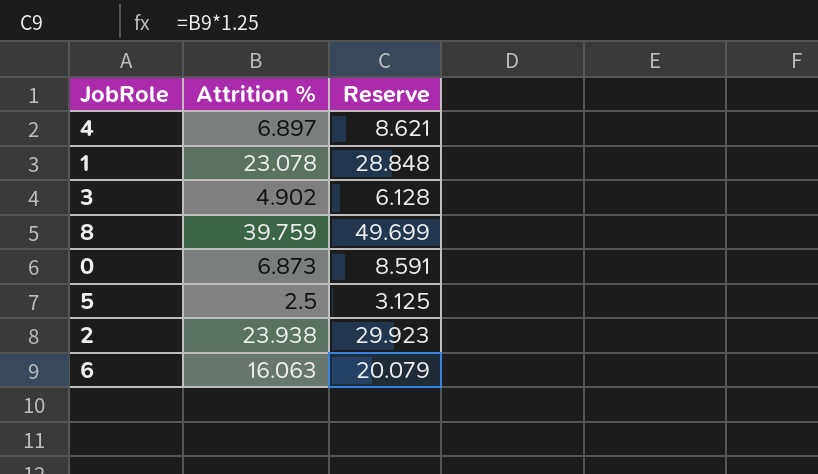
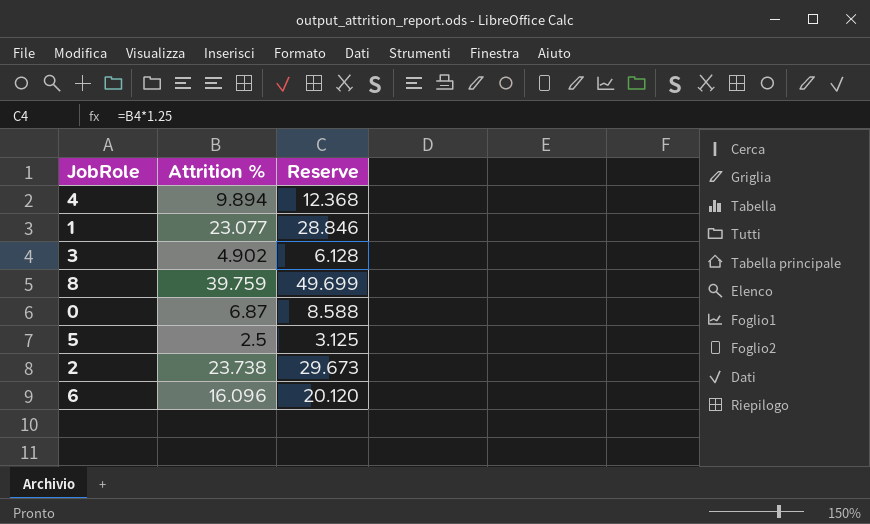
4 | Attrition %: 6.897 -> 9.894
4 | Reserve: 8.621 -> 12.368
1 | Attrition %: 23.078 -> 23.077
1 | Reserve: 28.848 -> 28.846
0 | Attrition %: 6.873 -> 6.87
0 | Reserve: 8.591 -> 8.588
2 | Attrition %: 23.938 -> 23.738
2 | Reserve: 29.923 -> 29.673
6 | Attrition %: 16.063 -> 16.096
6 | Reserve: 20.079 -> 20.120

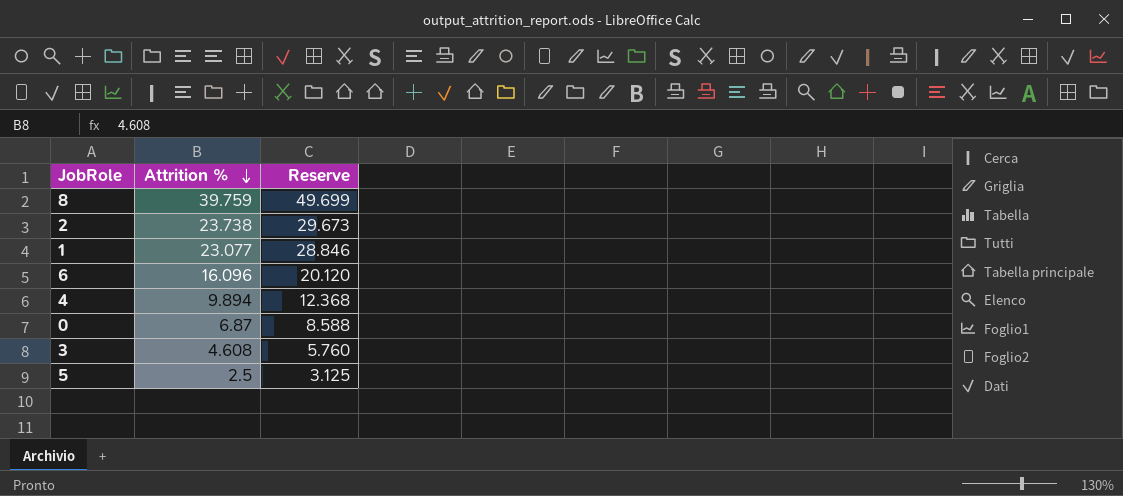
row order: none -> Attrition % descending
3 | Attrition %: 4.902 -> 4.608
3 | Reserve: 6.128 -> 5.760

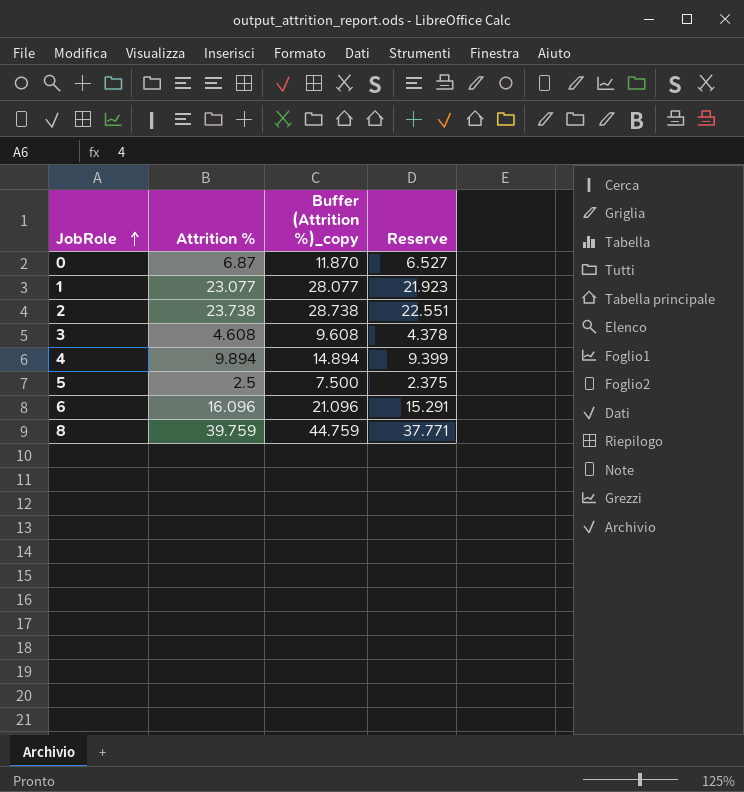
row order: Attrition % descending -> JobRole ascending
column Buffer (Attrition %)_copy | formula: none -> [Attrition %] + 5
column Reserve | formula: [Attrition %] * 1.25 -> [Attrition %] * 0.95

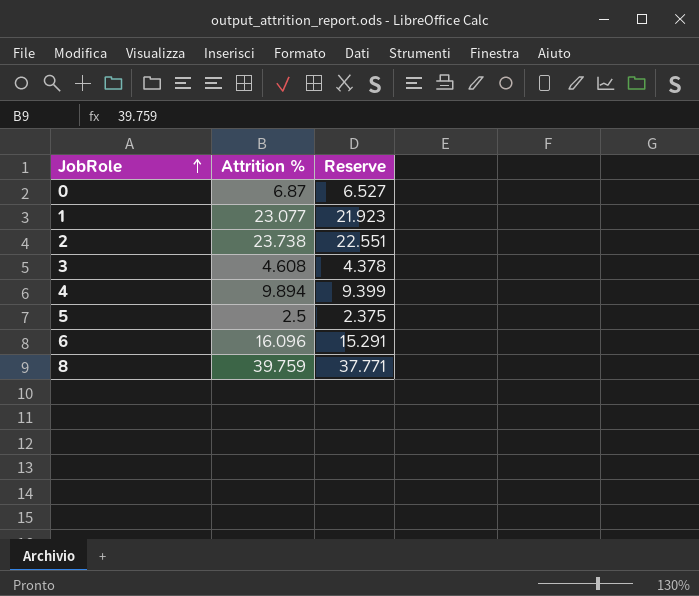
column Buffer (Attrition %)_copy | formula: [Attrition %] + 5 -> none

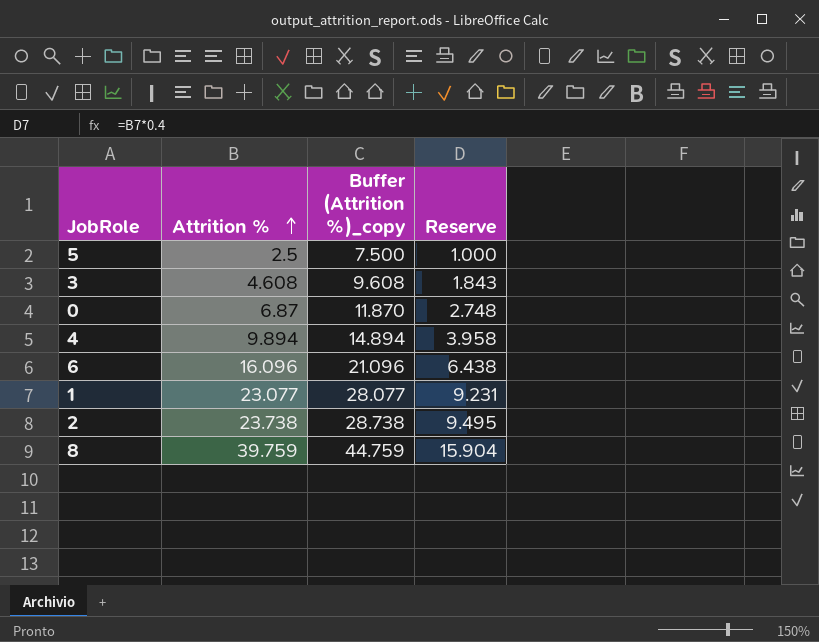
row order: JobRole ascending -> Attrition % ascending
column Buffer (Attrition %)_copy | formula: none -> [Attrition %] + 5
column Reserve | formula: [Attrition %] * 0.95 -> [Attrition %] * 0.4

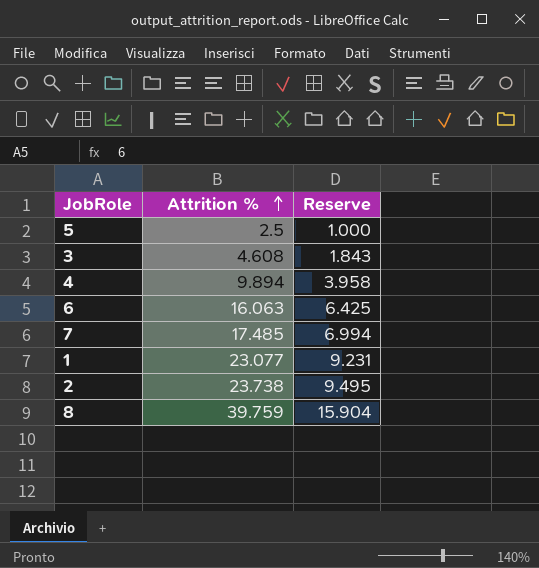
column Buffer (Attrition %)_copy | formula: [Attrition %] + 5 -> none
row 0: 6.87 | 11.870 | 2.748 -> none
6 | Attrition %: 16.096 -> 16.063
6 | Reserve: 6.438 -> 6.425
row 7: none -> 17.485 | 6.994

